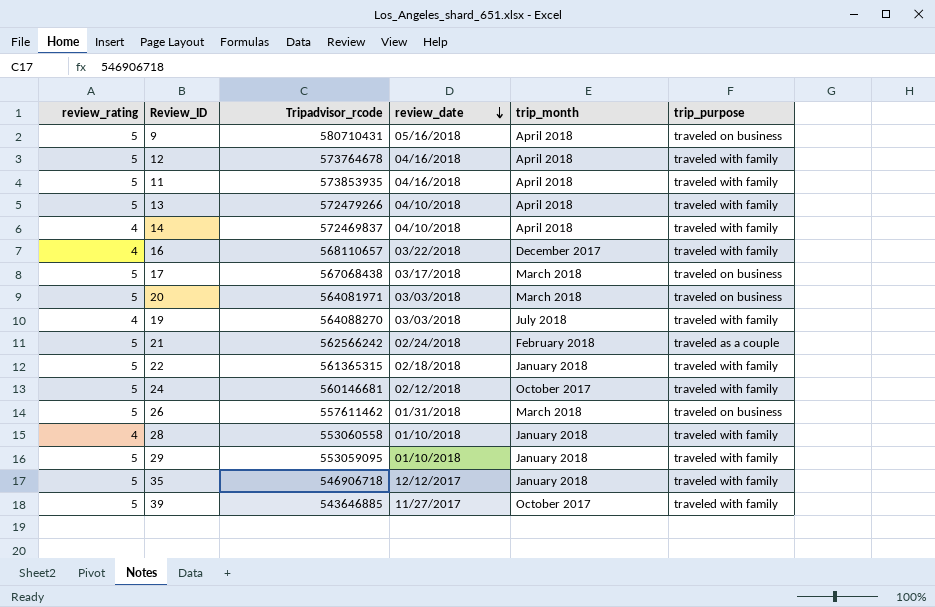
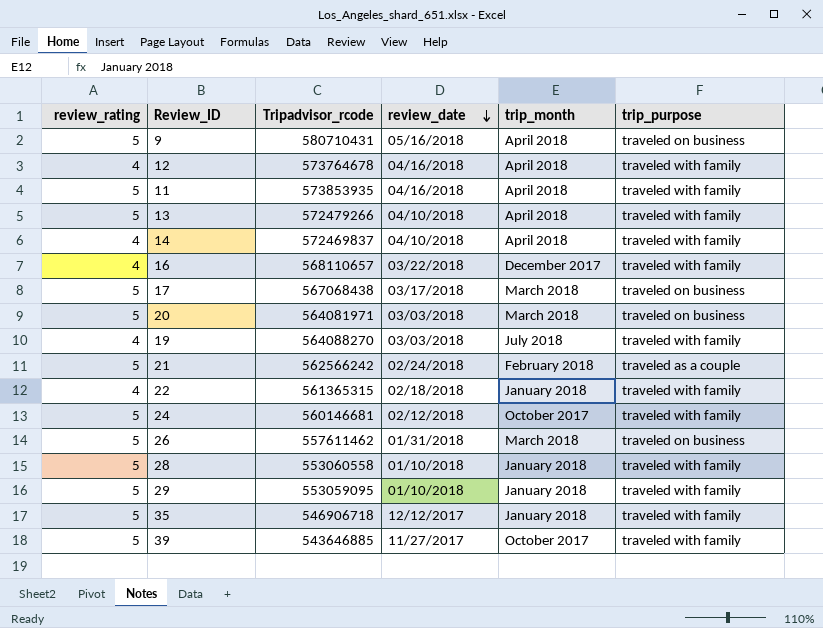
12 | review_rating: 5 -> 4
22 | review_rating: 5 -> 4
28 | review_rating: 4 -> 5

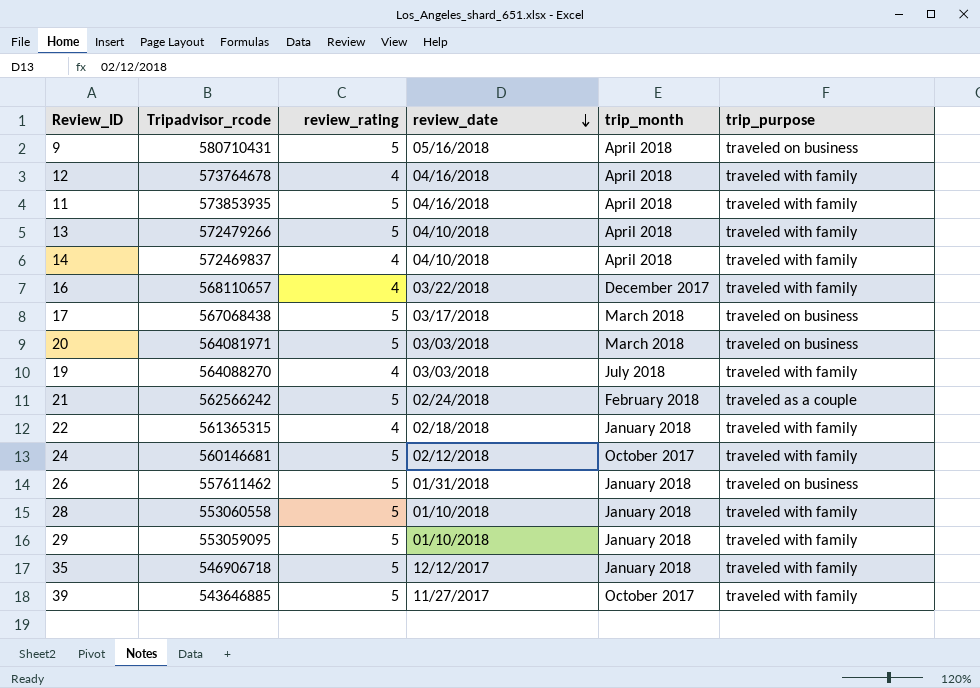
column review_rating | position: 1 -> 3
26 | trip_month: March 2018 -> January 2018

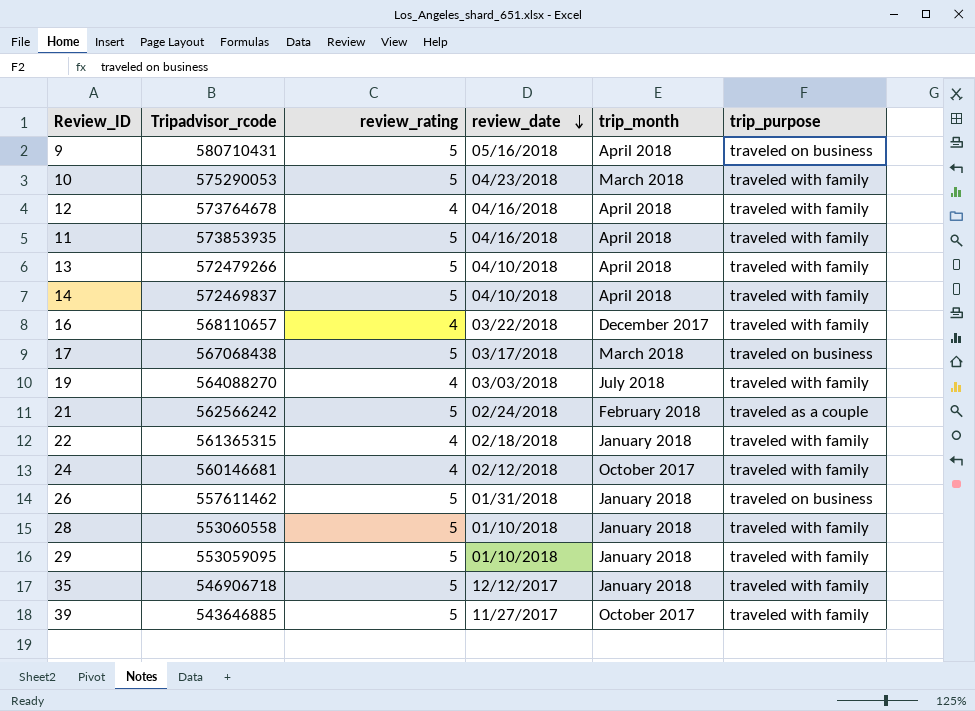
row 20: 564081971 | 5 | 03/03/2018 | March 2018 | traveled on business -> none
row 10: none -> 575290053 | 5 | 04/23/2018 | March 2018 | traveled with family
14 | review_rating: 4 -> 5
24 | review_rating: 5 -> 4

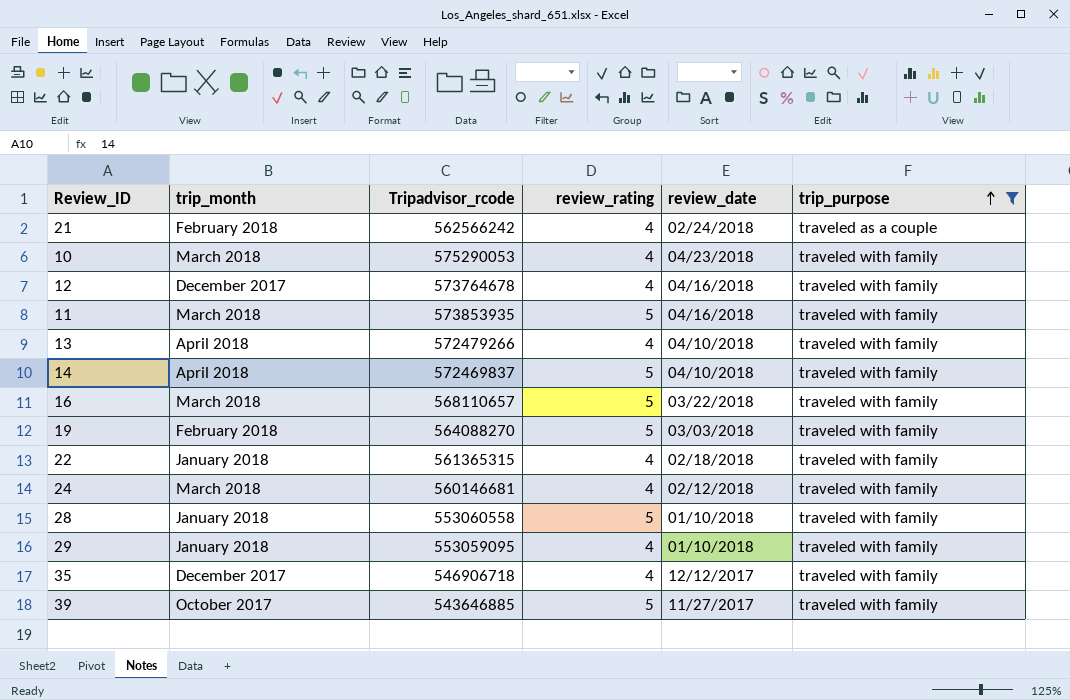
filter: none -> trip_purpose != traveled on business
row order: review_date descending -> trip_purpose ascending
column trip_month | position: 5 -> 2
21 | review_rating: 5 -> 4
10 | review_rating: 5 -> 4
12 | trip_month: April 2018 -> December 2017
11 | trip_month: April 2018 -> March 2018
13 | review_rating: 5 -> 4
16 | trip_month: December 2017 -> March 2018
16 | review_rating: 4 -> 5
19 | trip_month: July 2018 -> February 2018
19 | review_rating: 4 -> 5
24 | trip_month: October 2017 -> March 2018
29 | review_rating: 5 -> 4
35 | trip_month: January 2018 -> December 2017
35 | review_rating: 5 -> 4

